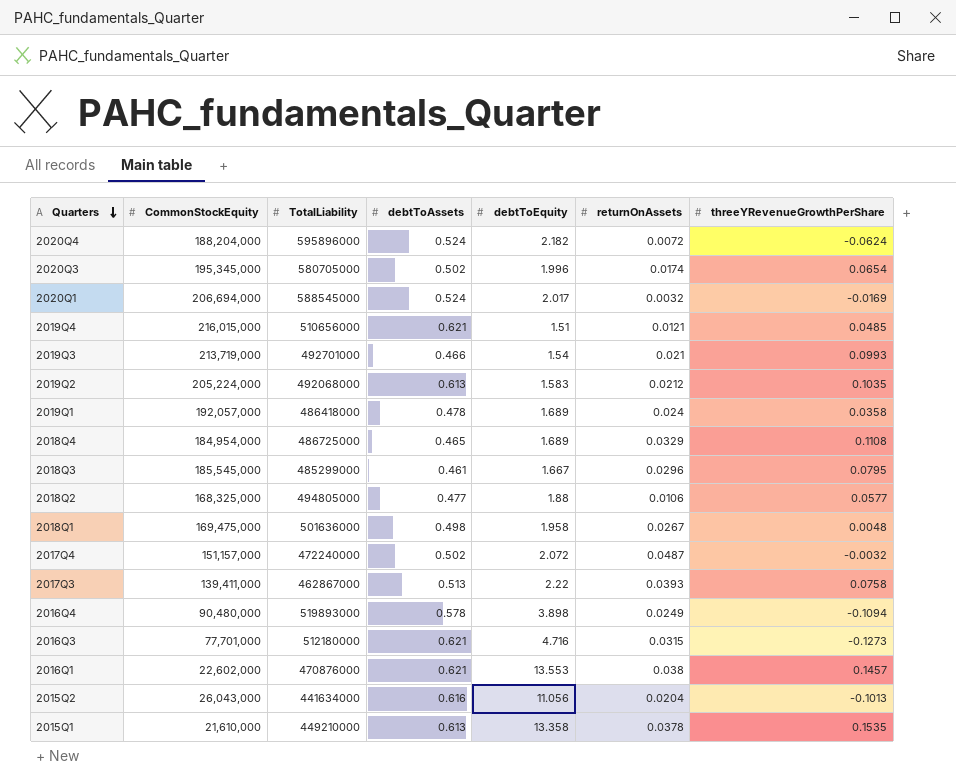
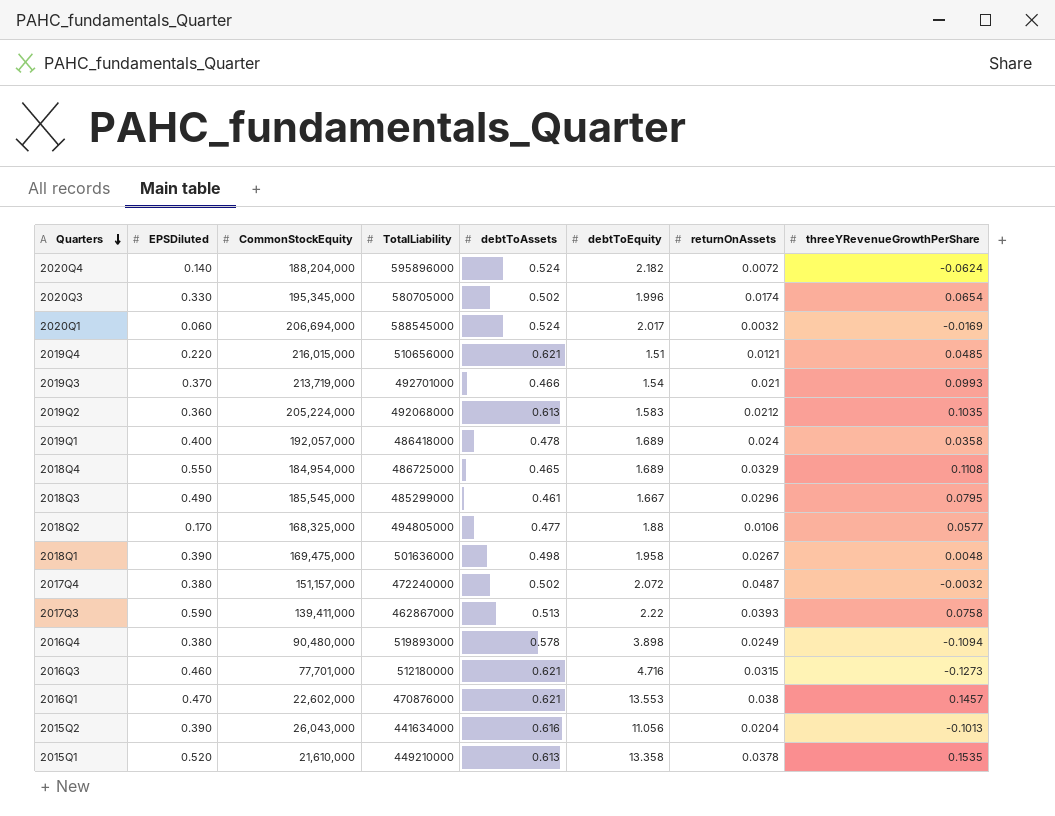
column EPSDiluted | position: none -> 2

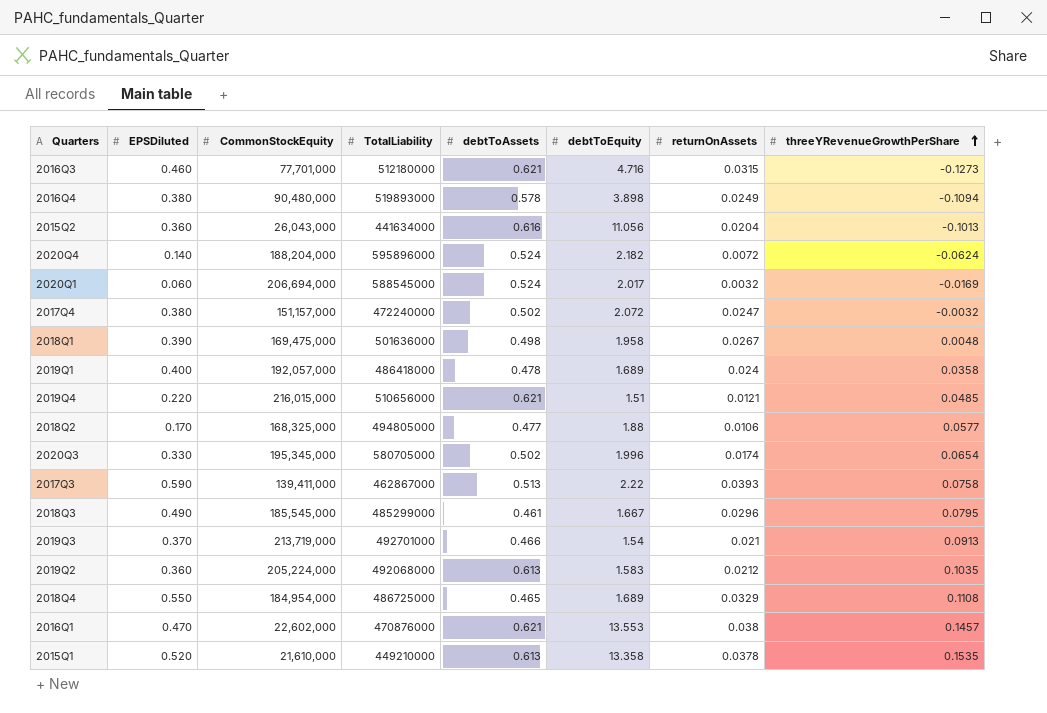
row order: Quarters descending -> threeYRevenueGrowthPerShare ascending
2015Q2 | EPSDiluted: 0.390 -> 0.360
2017Q4 | returnOnAssets: 0.0487 -> 0.0247
2019Q3 | threeYRevenueGrowthPerShare: 0.0993 -> 0.0913

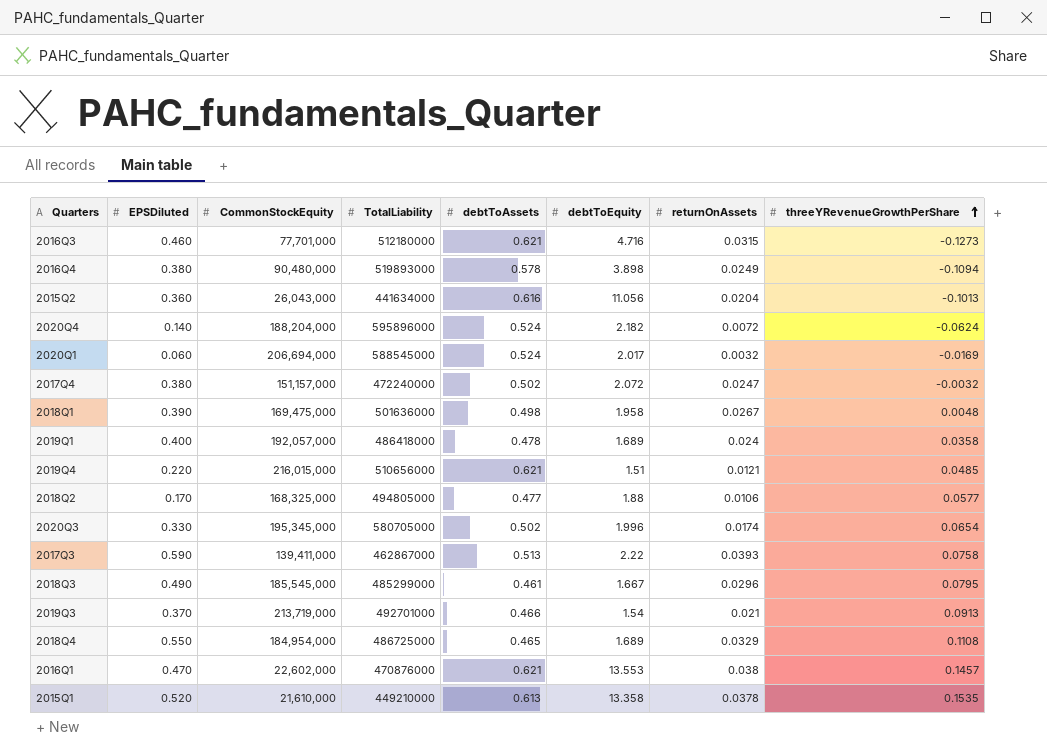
row 2019Q2: 0.360 | 205,224,000 | 492068000 | 0.613 | 1.583 | 0.0212 | 0.1035 -> none

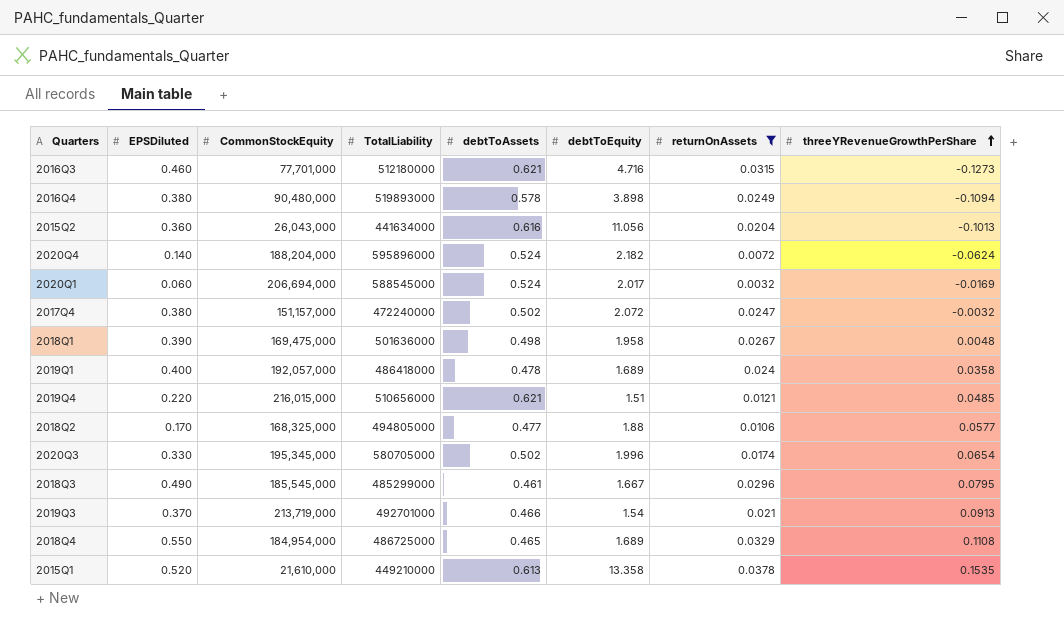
filter: none -> returnOnAssets <= 0.0378

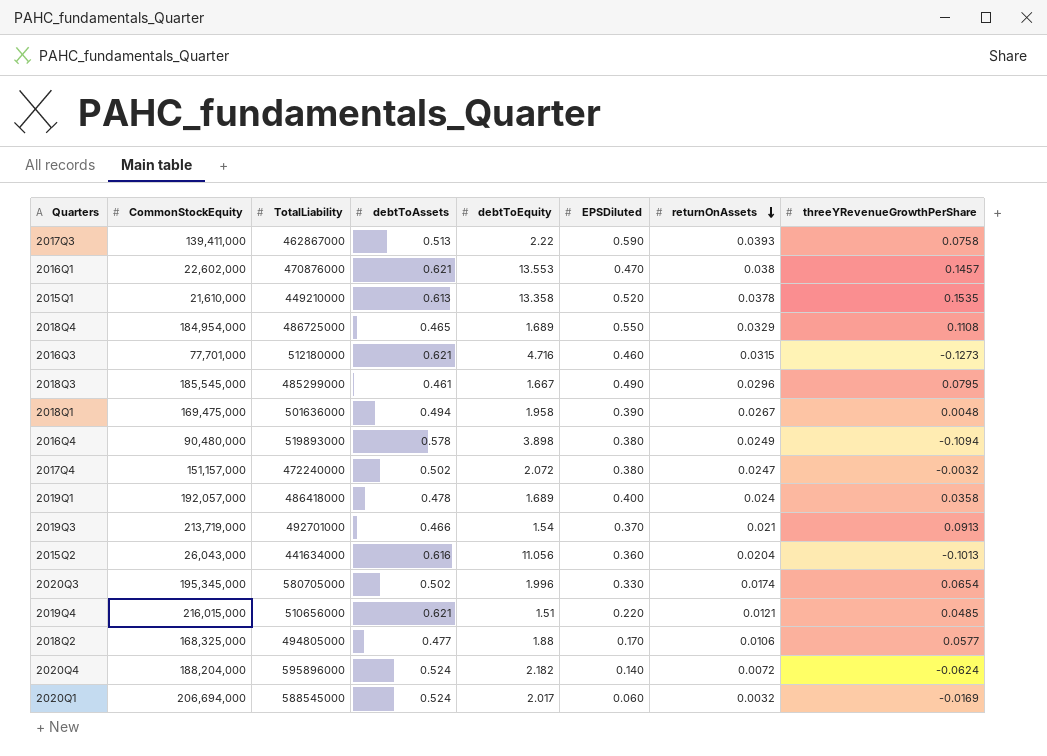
filter: returnOnAssets <= 0.0378 -> none
row order: threeYRevenueGrowthPerShare ascending -> returnOnAssets descending
column EPSDiluted | position: 2 -> 6
2018Q1 | debtToAssets: 0.498 -> 0.494

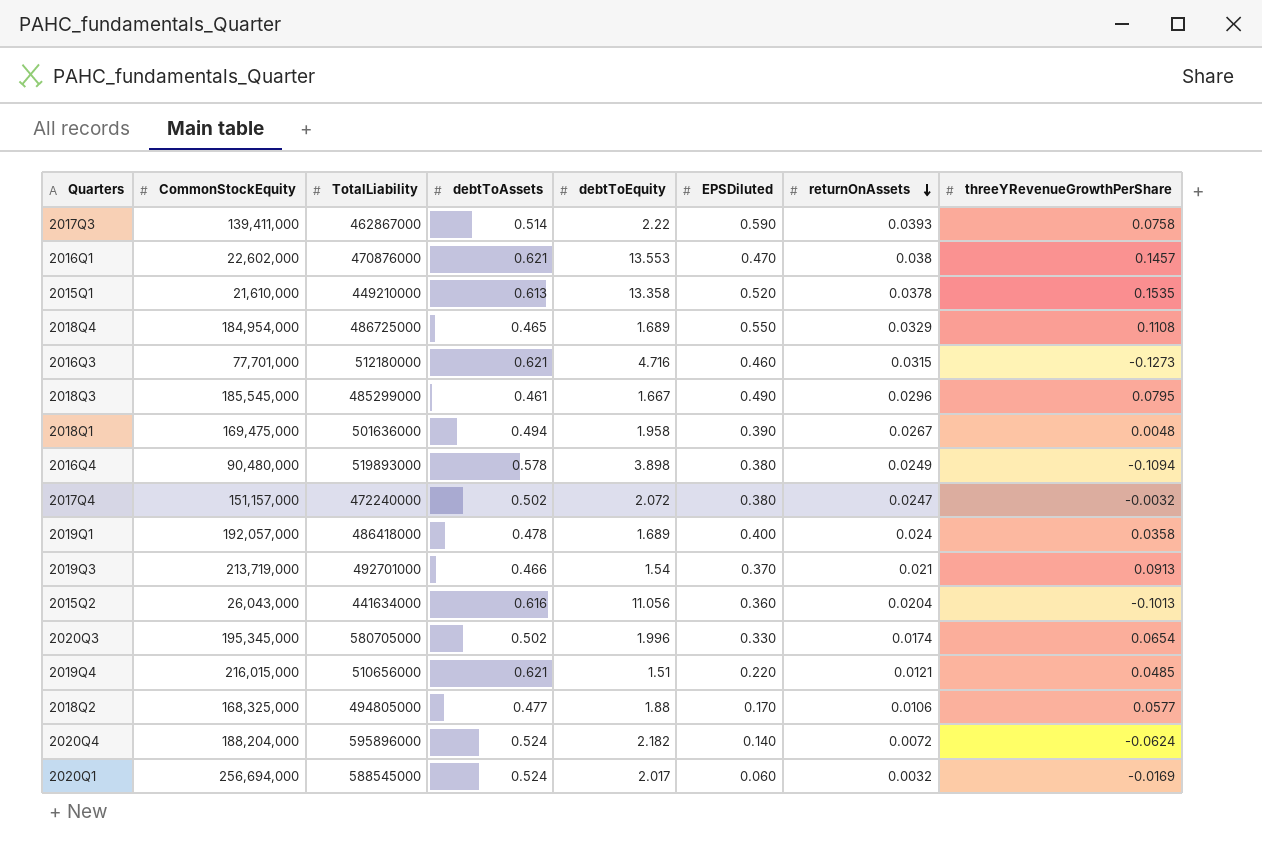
2017Q3 | debtToAssets: 0.513 -> 0.514
2020Q1 | CommonStockEquity: 206,694,000 -> 256,694,000

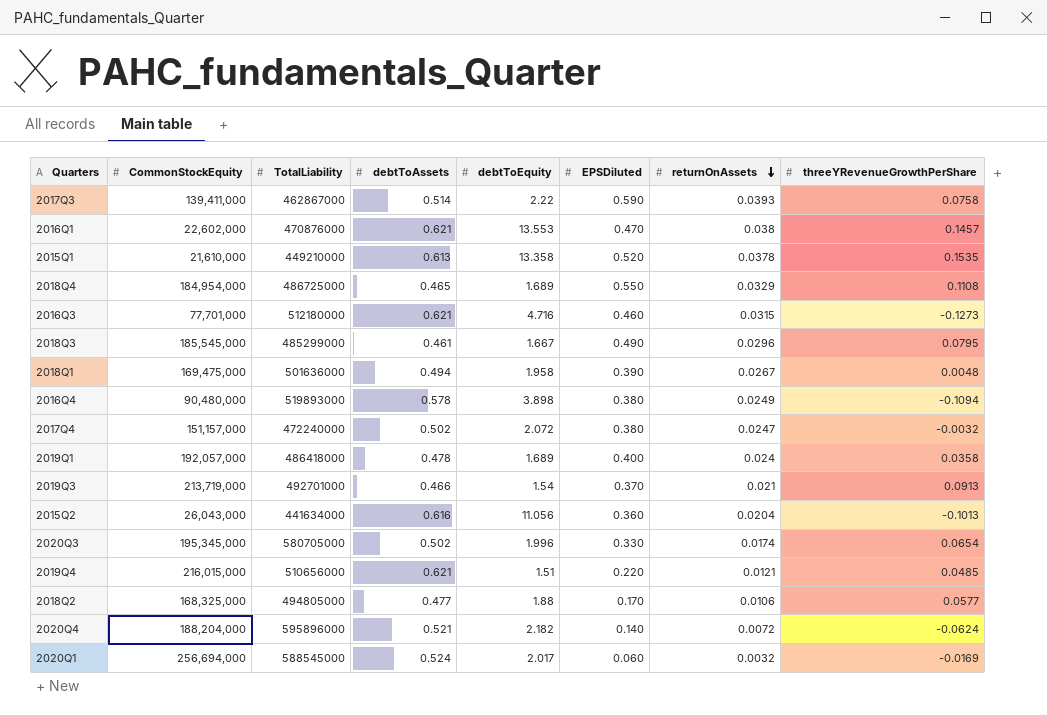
2020Q4 | debtToAssets: 0.524 -> 0.521

